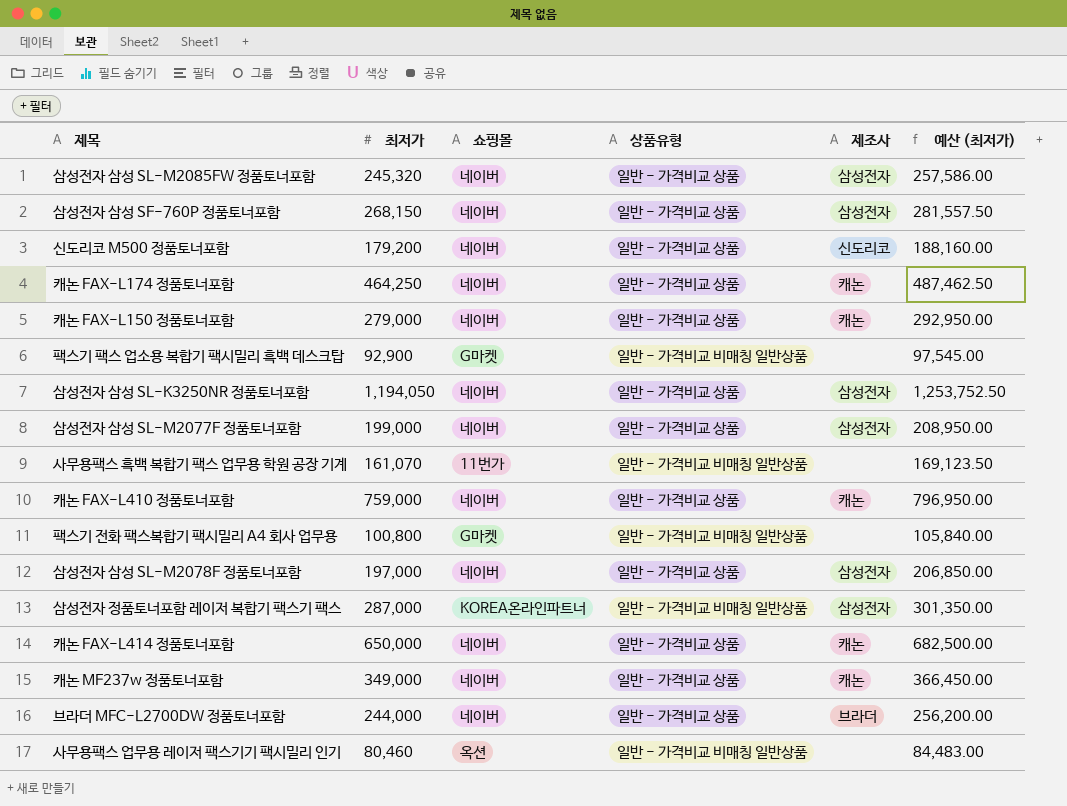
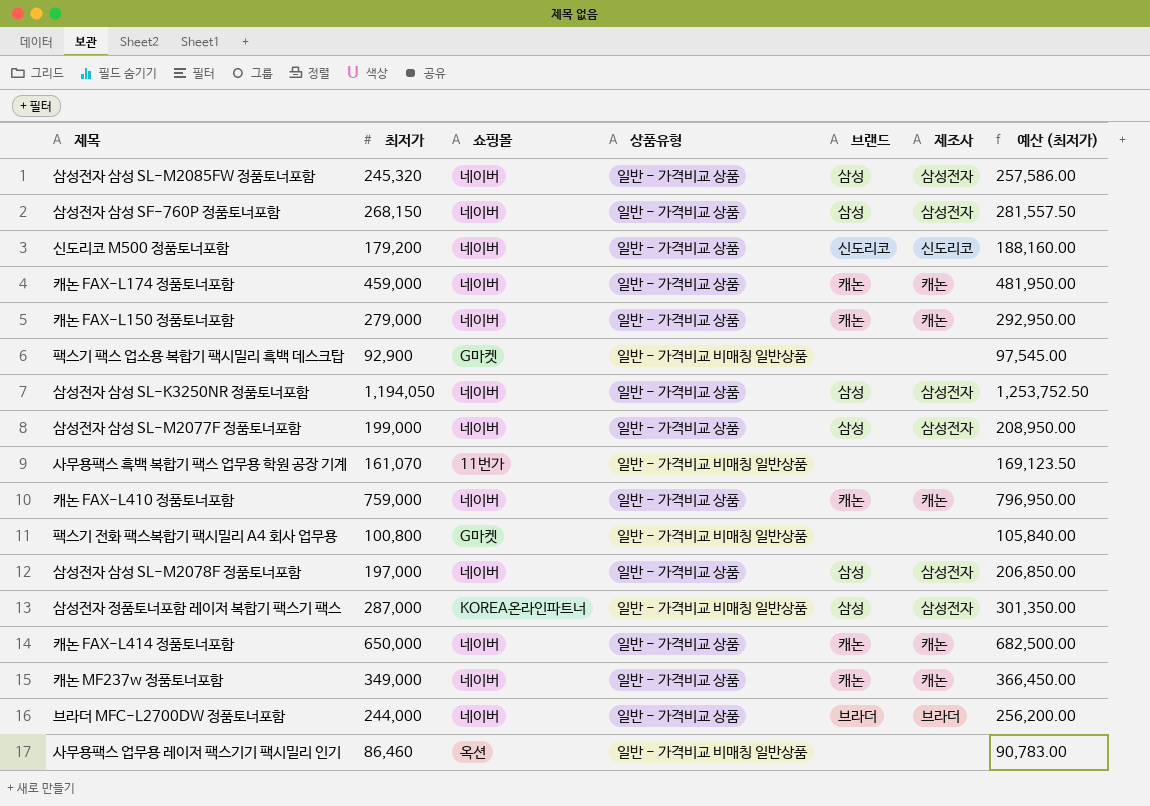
column 브랜드 | position: none -> 5
캐논 FAX-L174 정품토너포함 | 최저가: 464,250 -> 459,000
캐논 FAX-L174 정품토너포함 | 예산 (최저가): 487,462.50 -> 481,950.00
사무용팩스 업무용 레이저 팩스기기 팩시밀리 인기 | 최저가: 80,460 -> 86,460
사무용팩스 업무용 레이저 팩스기기 팩시밀리 인기 | 예산 (최저가): 84,483.00 -> 90,783.00

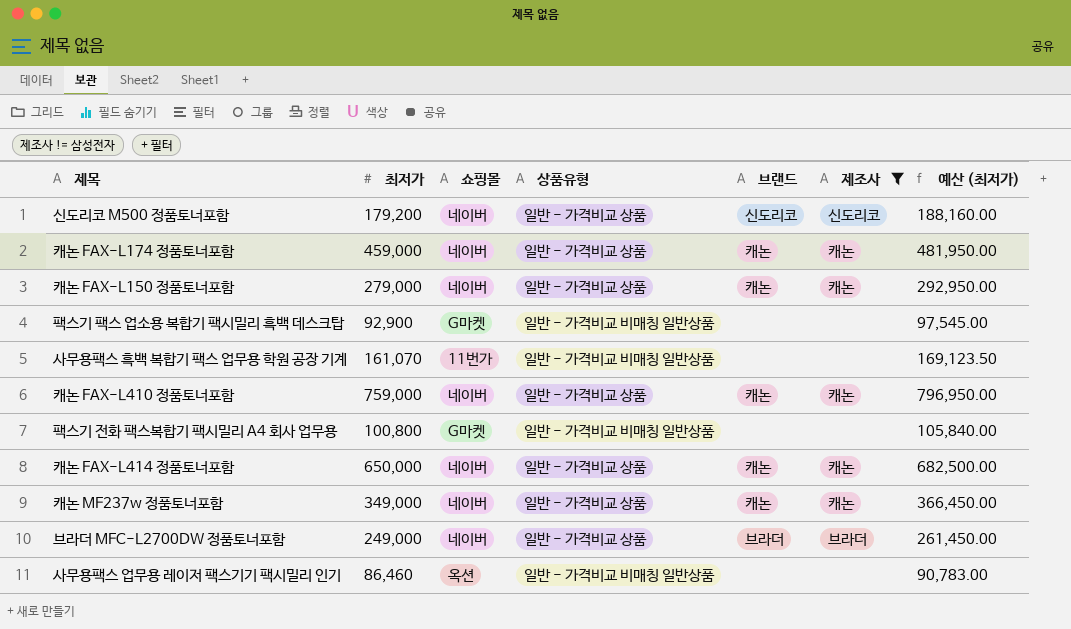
filter: none -> 제조사 != 삼성전자
브라더 MFC-L2700DW 정품토너포함 | 최저가: 244,000 -> 249,000
브라더 MFC-L2700DW 정품토너포함 | 예산 (최저가): 256,200.00 -> 261,450.00

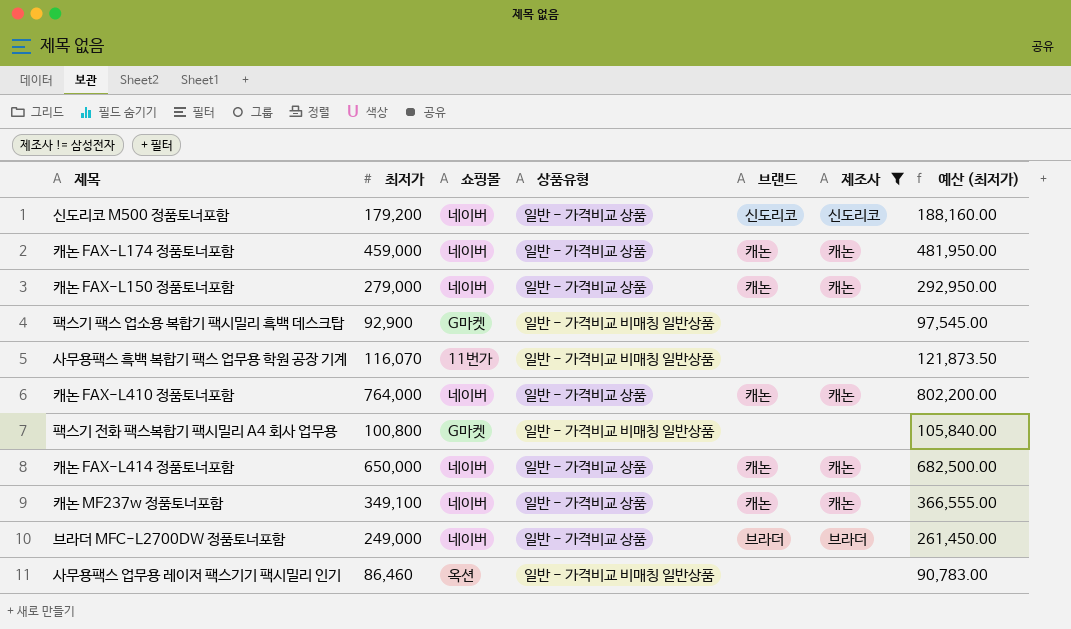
사무용팩스 흑백 복합기 팩스 업무용 학원 공장 기계 | 최저가: 161,070 -> 116,070
사무용팩스 흑백 복합기 팩스 업무용 학원 공장 기계 | 예산 (최저가): 169,123.50 -> 121,873.50
캐논 FAX-L410 정품토너포함 | 최저가: 759,000 -> 764,000
캐논 FAX-L410 정품토너포함 | 예산 (최저가): 796,950.00 -> 802,200.00
캐논 MF237w 정품토너포함 | 최저가: 349,000 -> 349,100
캐논 MF237w 정품토너포함 | 예산 (최저가): 366,450.00 -> 366,555.00

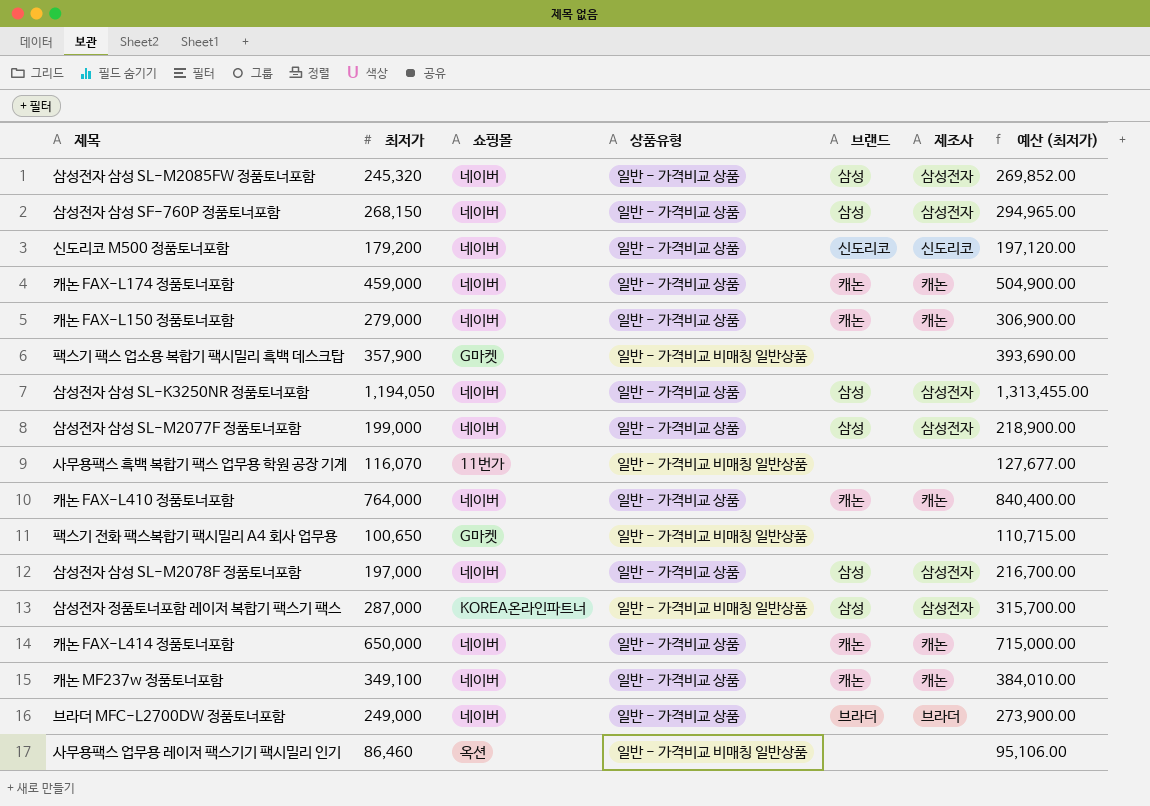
filter: 제조사 != 삼성전자 -> none
column 예산 (최저가) | formula: [최저가] * 1.05 -> [최저가] * 1.1
팩스기 팩스 업소용 복합기 팩시밀리 흑백 데스크탑 | 최저가: 92,900 -> 357,900
팩스기 전화 팩스복합기 팩시밀리 A4 회사 업무용 | 최저가: 100,800 -> 100,650

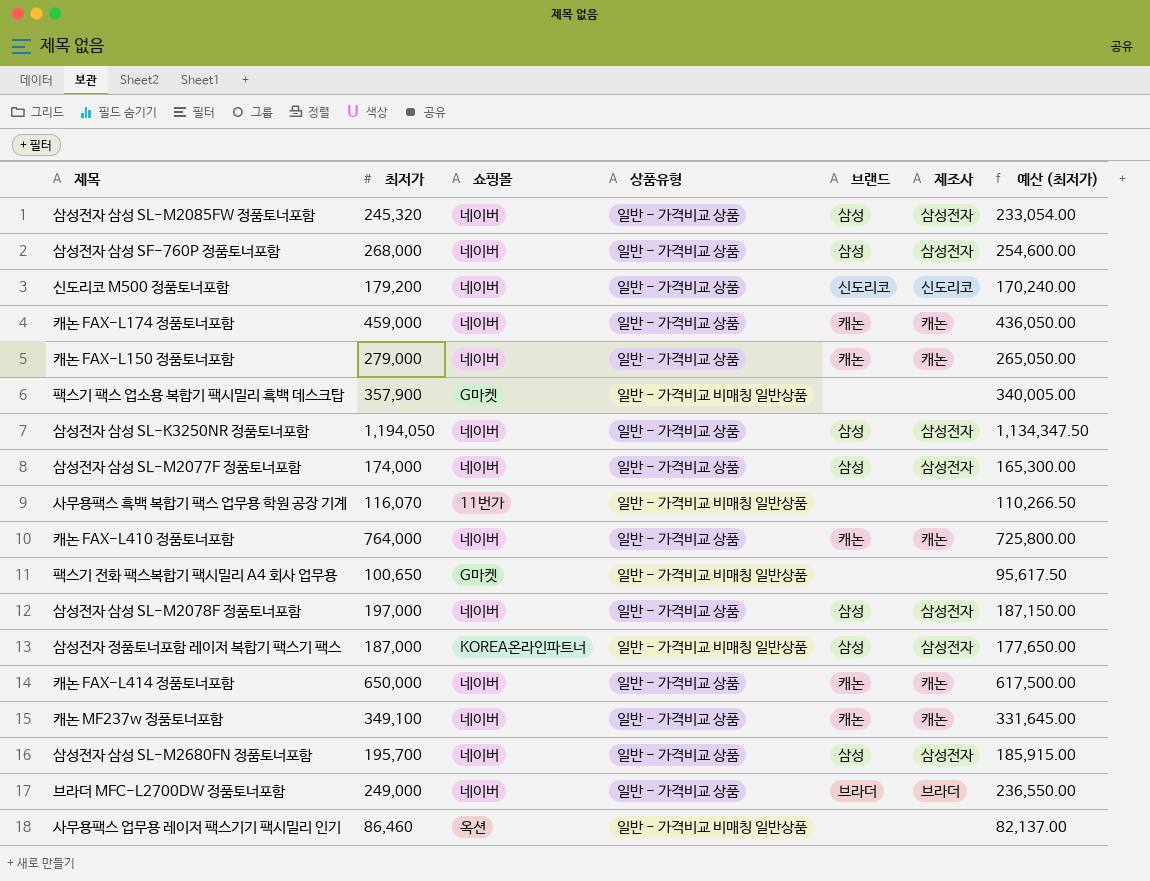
column 예산 (최저가) | formula: [최저가] * 1.1 -> [최저가] * 0.95
삼성전자 삼성 SF-760P 정품토너포함 | 최저가: 268,150 -> 268,000
삼성전자 삼성 SL-M2077F 정품토너포함 | 최저가: 199,000 -> 174,000
삼성전자 정품토너포함 레이저 복합기 팩스기 팩스 | 최저가: 287,000 -> 187,000
row 삼성전자 삼성 SL-M2680FN 정품토너포함: none -> 195,700 | 네이버 | 일반 - 가격비교 상품 | 삼성 | 삼성전자 | 185,915.00

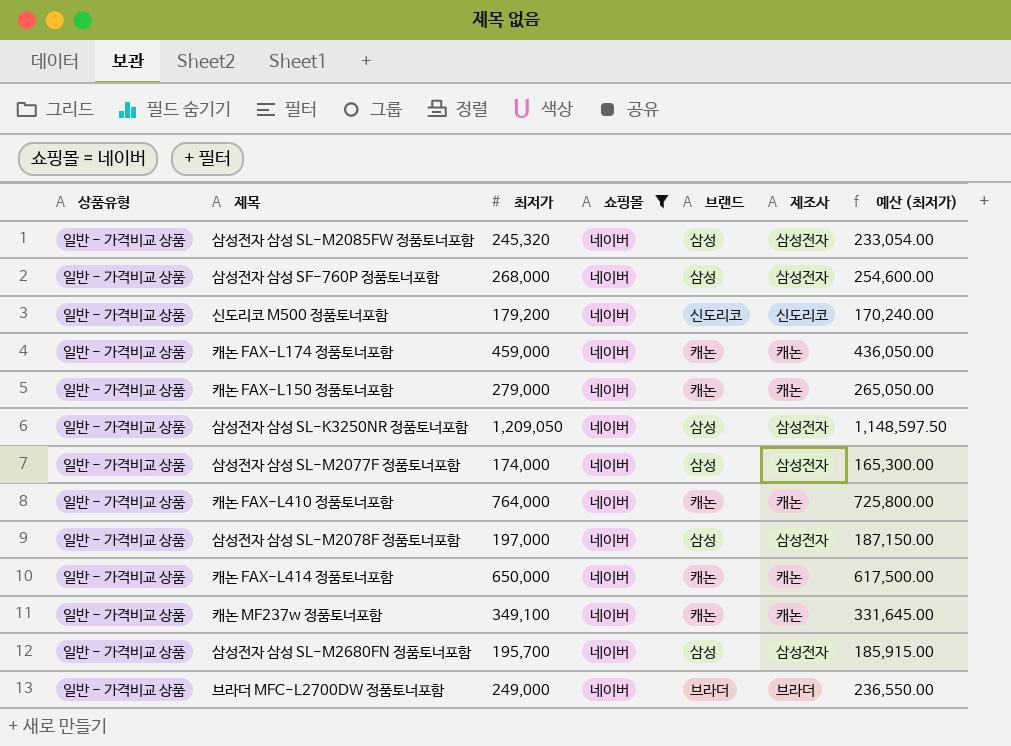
filter: none -> 쇼핑몰 = 네이버
column 상품유형 | position: 4 -> 1
삼성전자 삼성 SL-K3250NR 정품토너포함 | 최저가: 1,194,050 -> 1,209,050
삼성전자 삼성 SL-K3250NR 정품토너포함 | 예산 (최저가): 1,134,347.50 -> 1,148,597.50

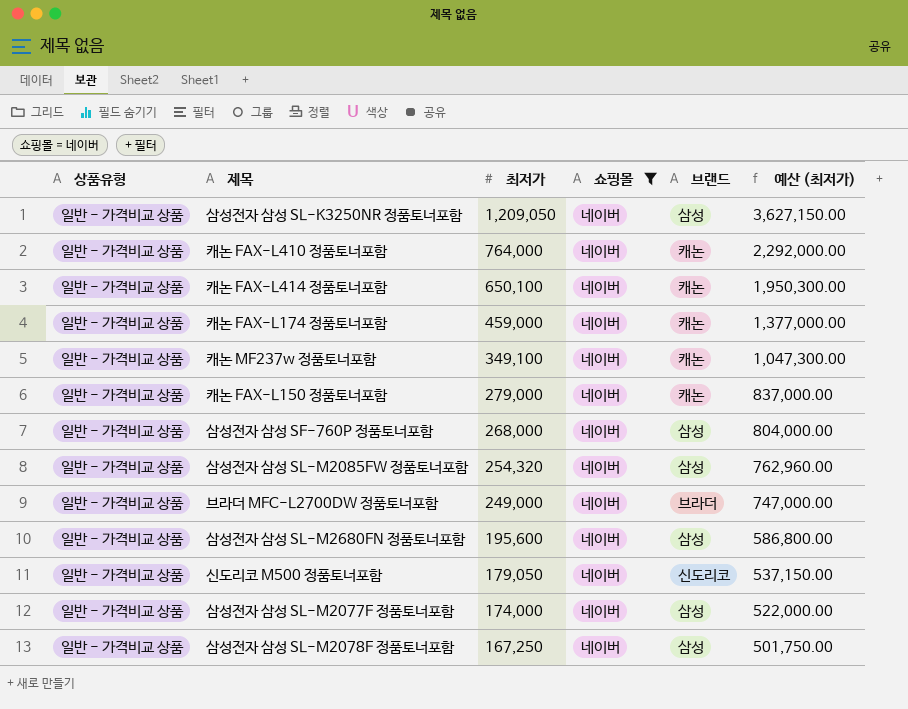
row order: none -> 최저가 descending
column 제조사 | position: 6 -> none
column 예산 (최저가) | formula: [최저가] * 0.95 -> [최저가] * 3
캐논 FAX-L414 정품토너포함 | 최저가: 650,000 -> 650,100
삼성전자 삼성 SL-M2085FW 정품토너포함 | 최저가: 245,320 -> 254,320
삼성전자 삼성 SL-M2680FN 정품토너포함 | 최저가: 195,700 -> 195,600
신도리코 M500 정품토너포함 | 최저가: 179,200 -> 179,050
삼성전자 삼성 SL-M2078F 정품토너포함 | 최저가: 197,000 -> 167,250

